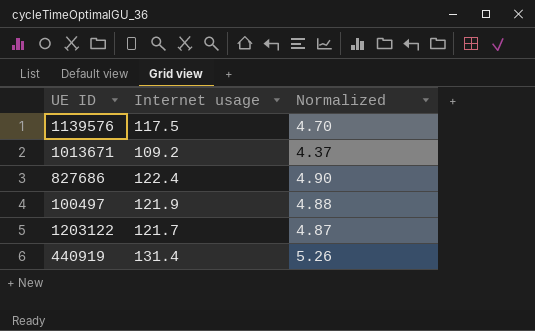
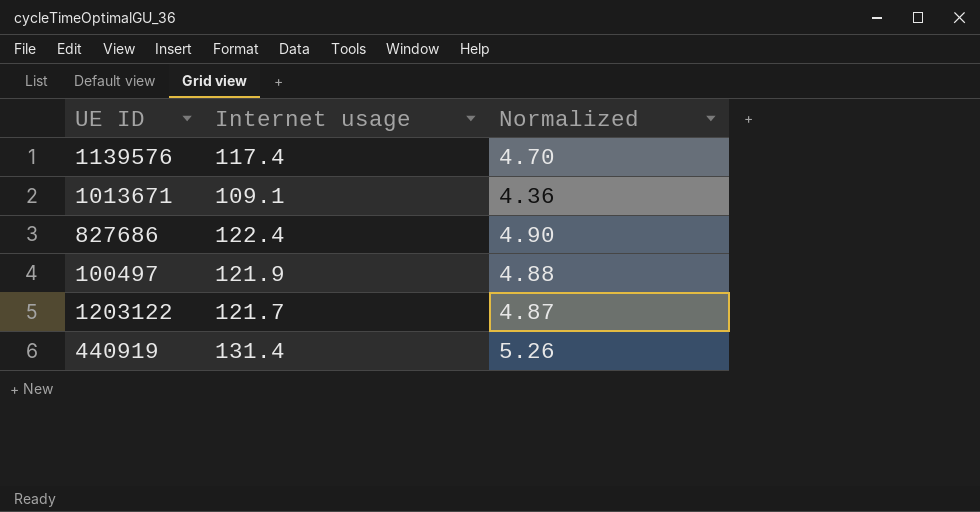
1139576 | Internet usage: 117.5 -> 117.4
1013671 | Internet usage: 109.2 -> 109.1
1013671 | Normalized: 4.37 -> 4.36

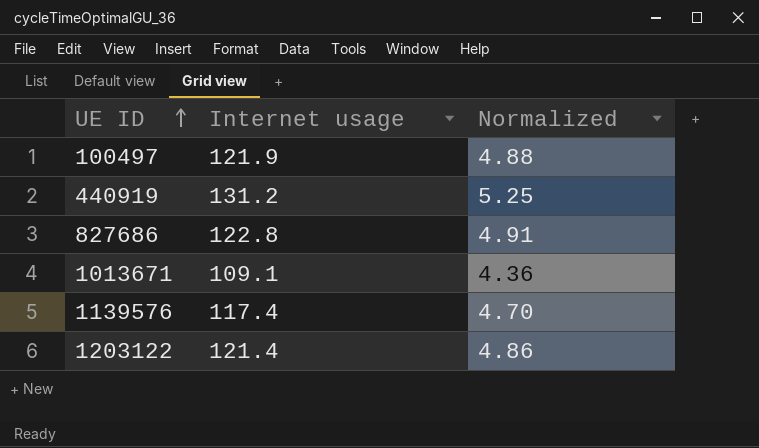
row order: none -> UE ID ascending
440919 | Internet usage: 131.4 -> 131.2
440919 | Normalized: 5.26 -> 5.25
827686 | Internet usage: 122.4 -> 122.8
827686 | Normalized: 4.90 -> 4.91
1203122 | Internet usage: 121.7 -> 121.4
1203122 | Normalized: 4.87 -> 4.86

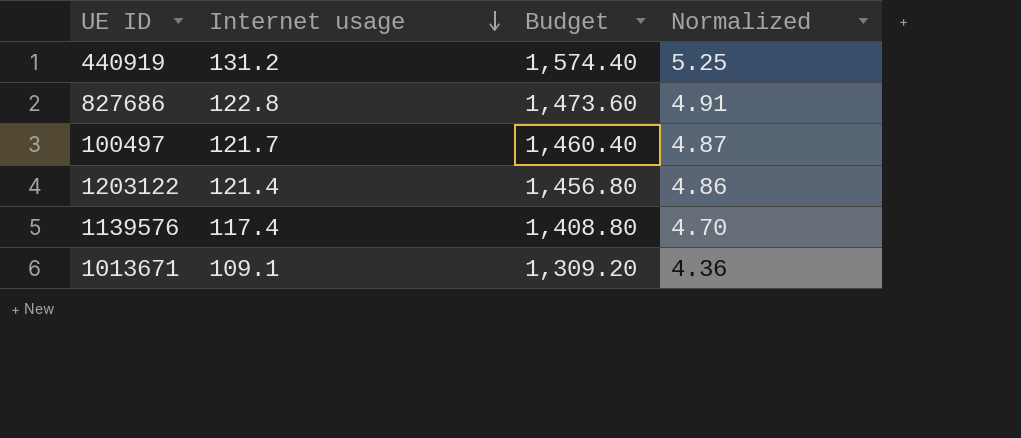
row order: UE ID ascending -> Internet usage descending
column Budget | formula: none -> [Internet usage] * 12
100497 | Internet usage: 121.9 -> 121.7
100497 | Normalized: 4.88 -> 4.87

